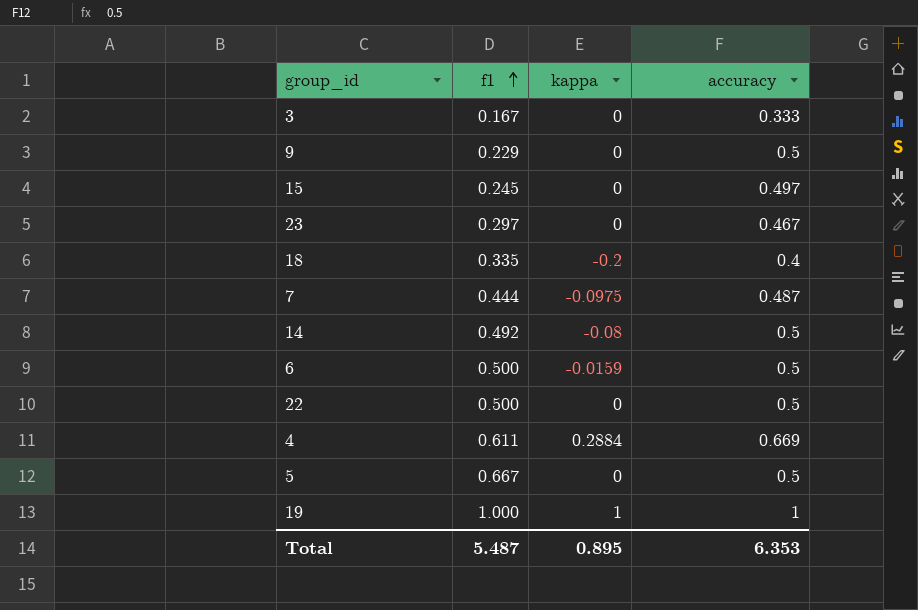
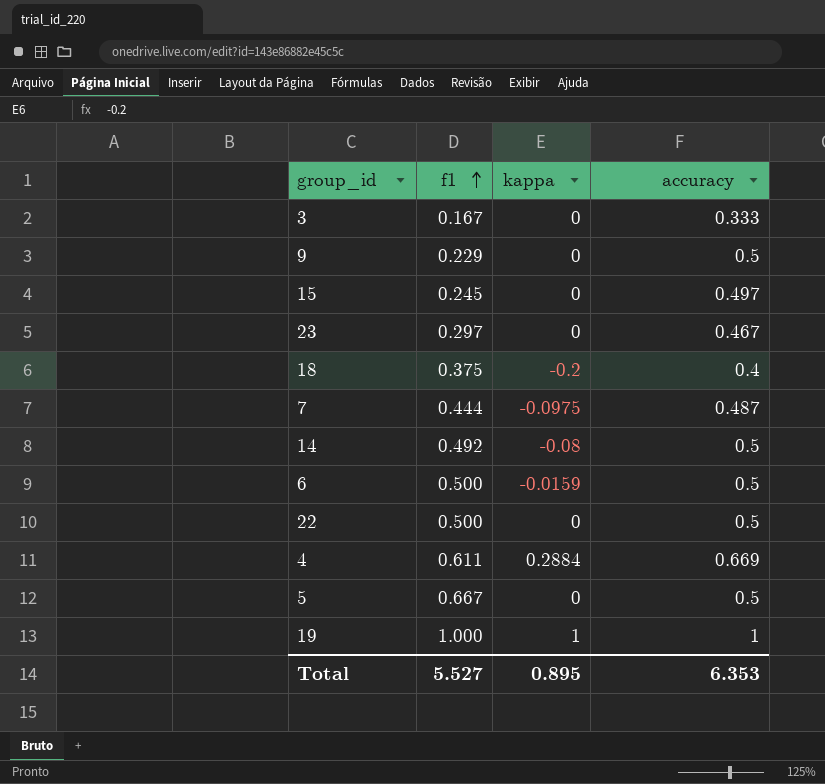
18 | f1: 0.335 -> 0.375
Total | f1: 5.487 -> 5.527

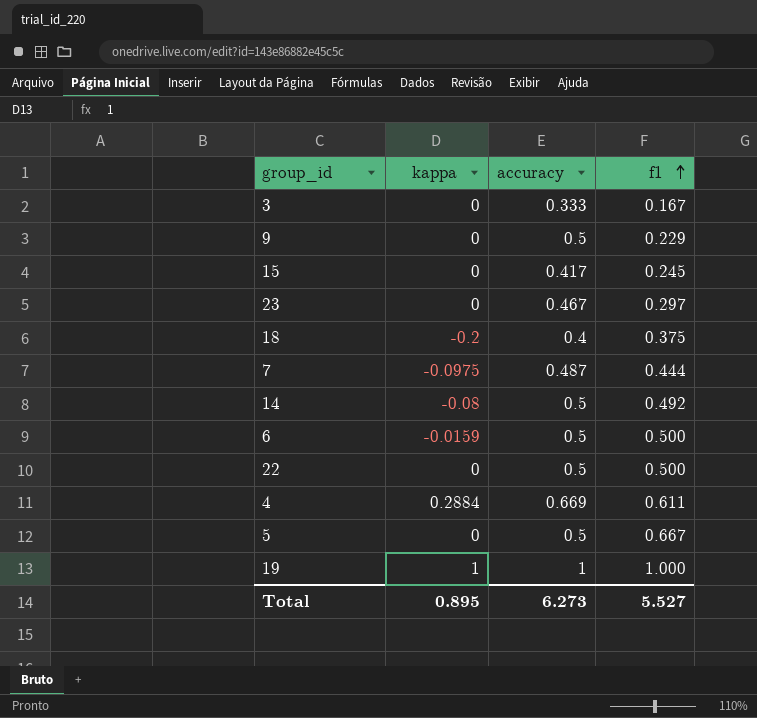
column f1 | position: 2 -> 4
15 | accuracy: 0.497 -> 0.417
Total | accuracy: 6.353 -> 6.273

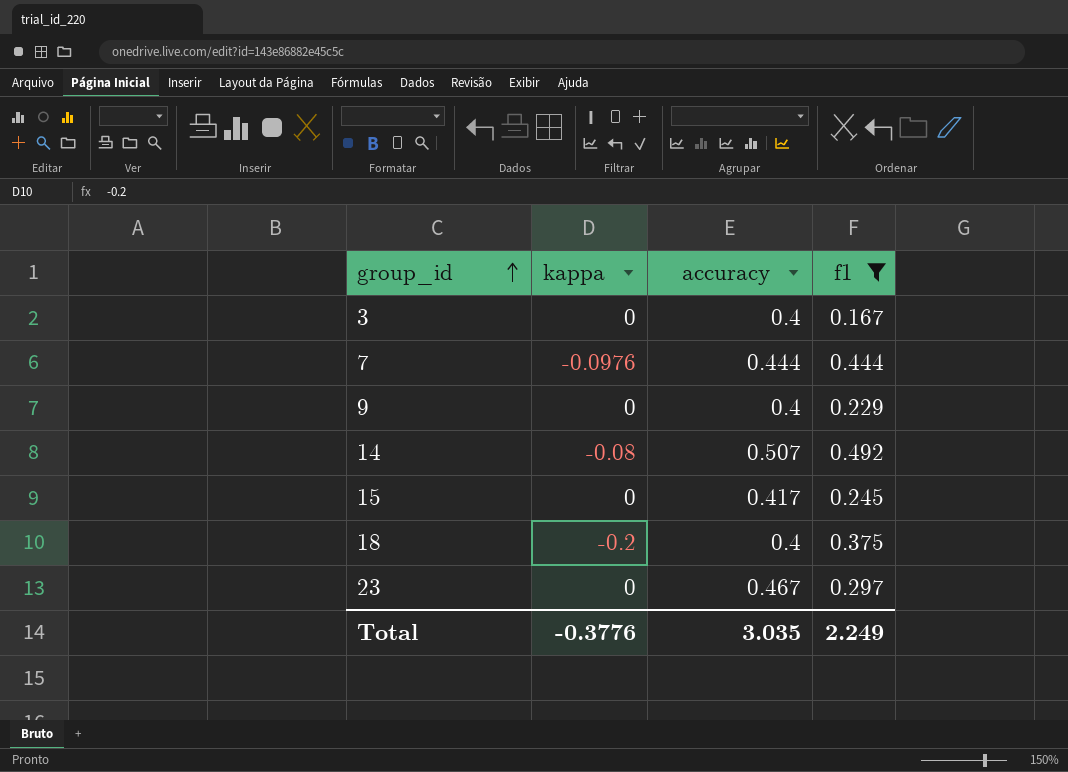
filter: none -> f1 <= 0.492
row order: f1 ascending -> group_id ascending
3 | accuracy: 0.333 -> 0.4
7 | kappa: -0.0975 -> -0.0976
7 | accuracy: 0.487 -> 0.444
9 | accuracy: 0.5 -> 0.4
14 | accuracy: 0.5 -> 0.507
Total | kappa: 0.895 -> -0.3776
Total | accuracy: 6.273 -> 3.035
Total | f1: 5.527 -> 2.249

